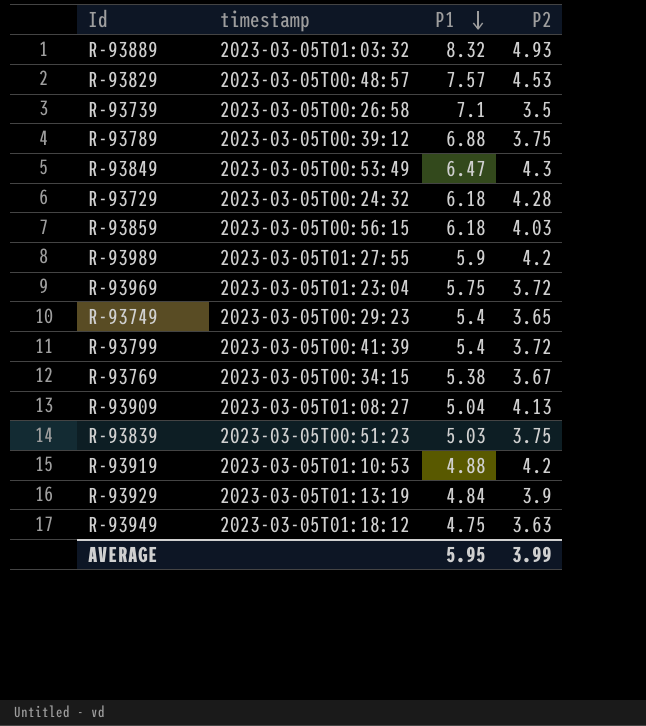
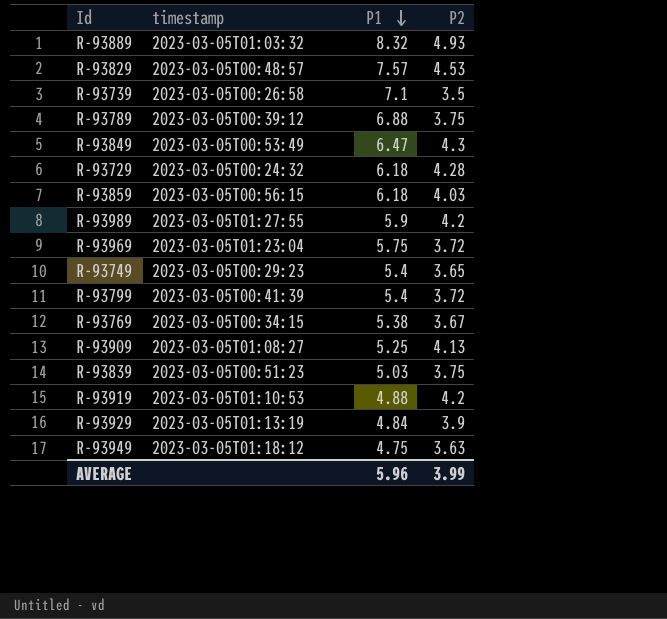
R-93909 | P1: 5.04 -> 5.25
AVERAGE | P1: 5.95 -> 5.96

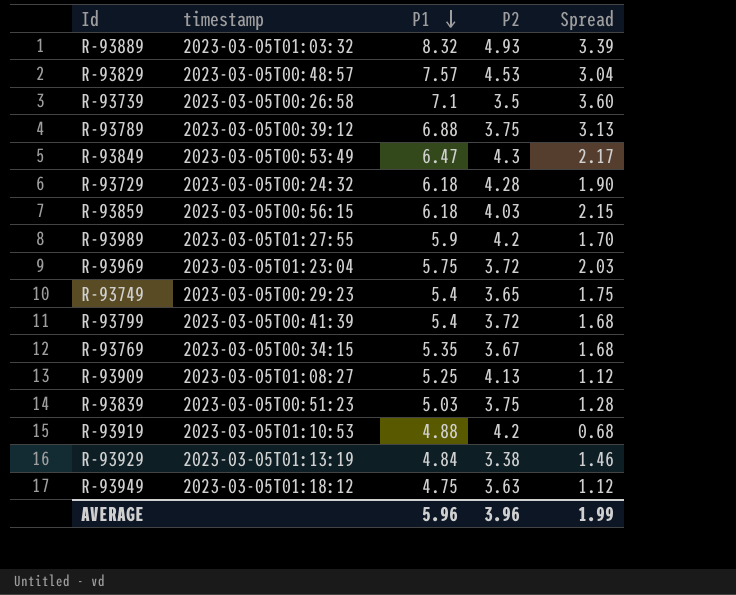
column Spread | formula: none -> [P1] - [P2]
R-93769 | P1: 5.38 -> 5.35
R-93929 | P2: 3.9 -> 3.38
AVERAGE | P2: 3.99 -> 3.96

